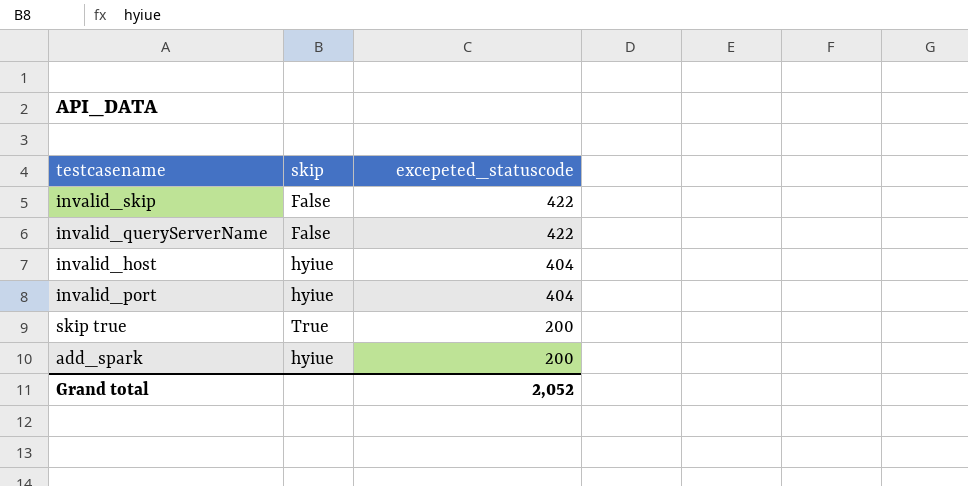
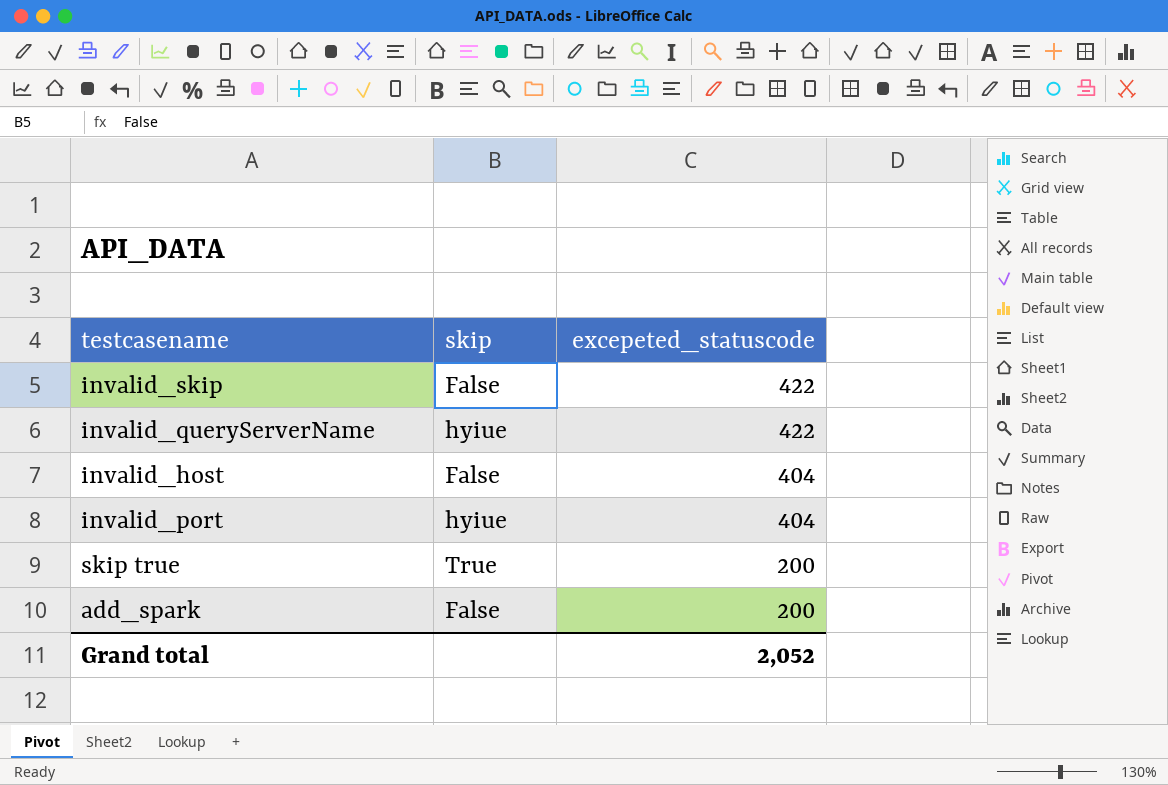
invalid_queryServerName | skip: False -> hyiue
invalid_host | skip: hyiue -> False
add_spark | skip: hyiue -> False

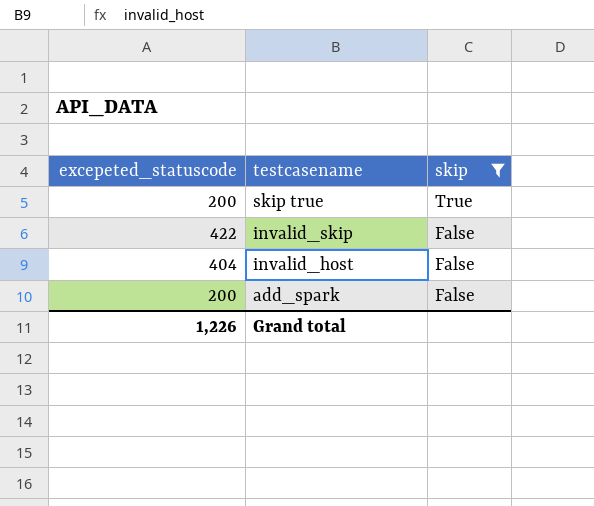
filter: none -> skip != hyiue
row order: excepeted_statuscode descending -> testcasename descending
column excepeted_statuscode | position: 3 -> 1
Grand total | excepeted_statuscode: 2,052 -> 1,226

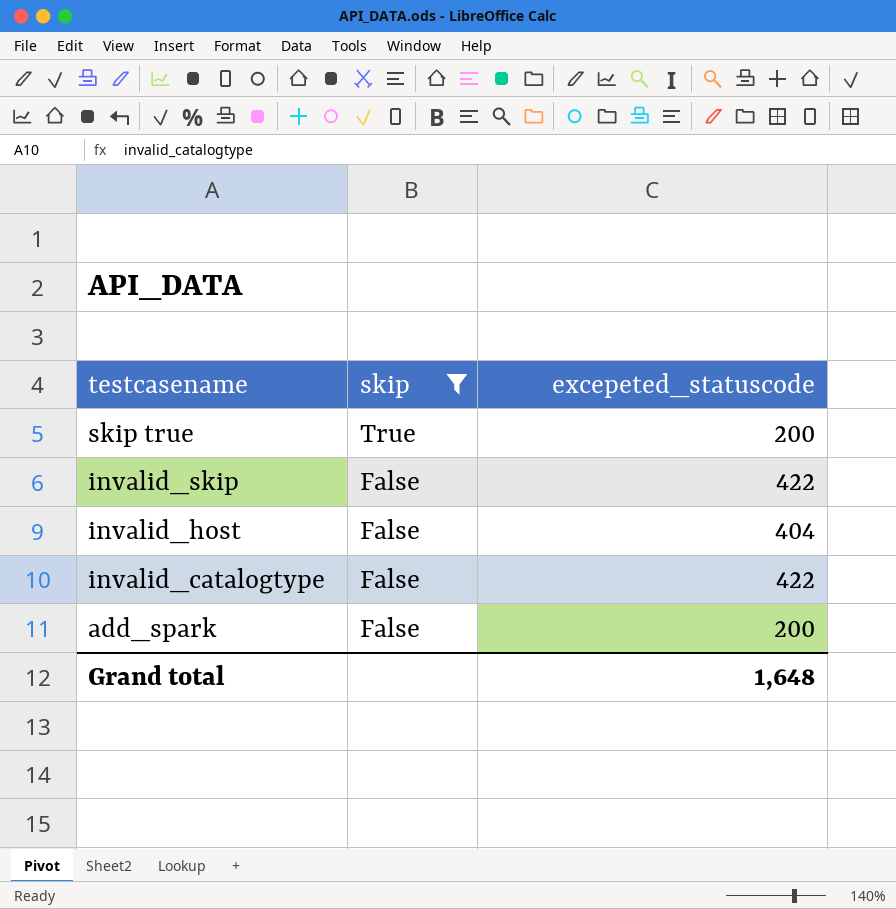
column excepeted_statuscode | position: 1 -> 3
row invalid_catalogtype: none -> False | 422
Grand total | excepeted_statuscode: 1,226 -> 1,648

